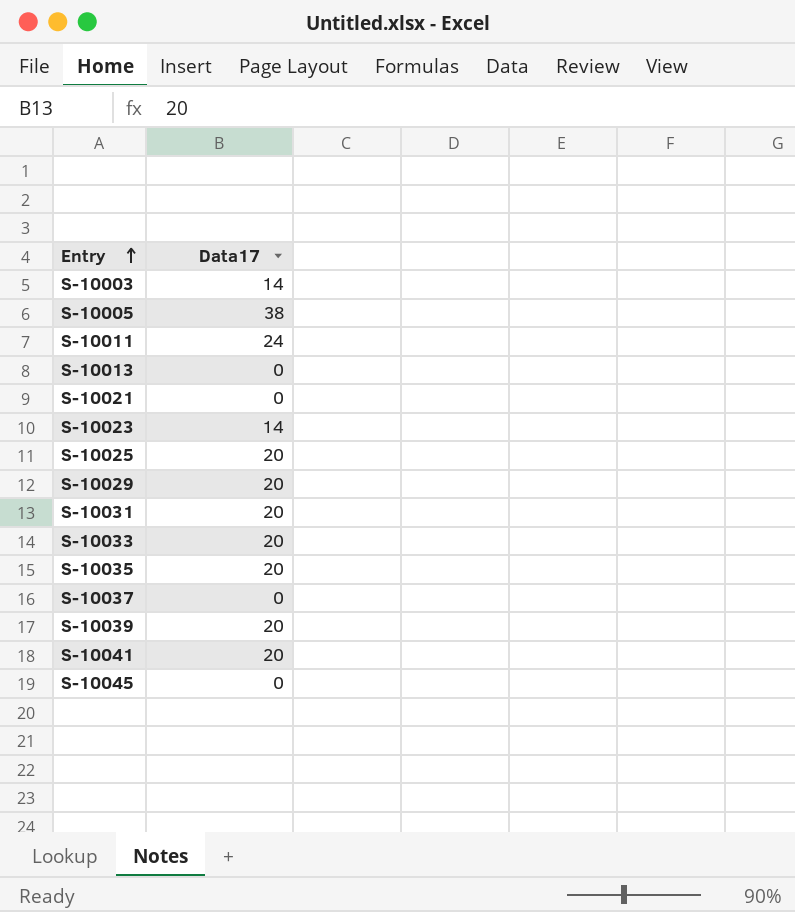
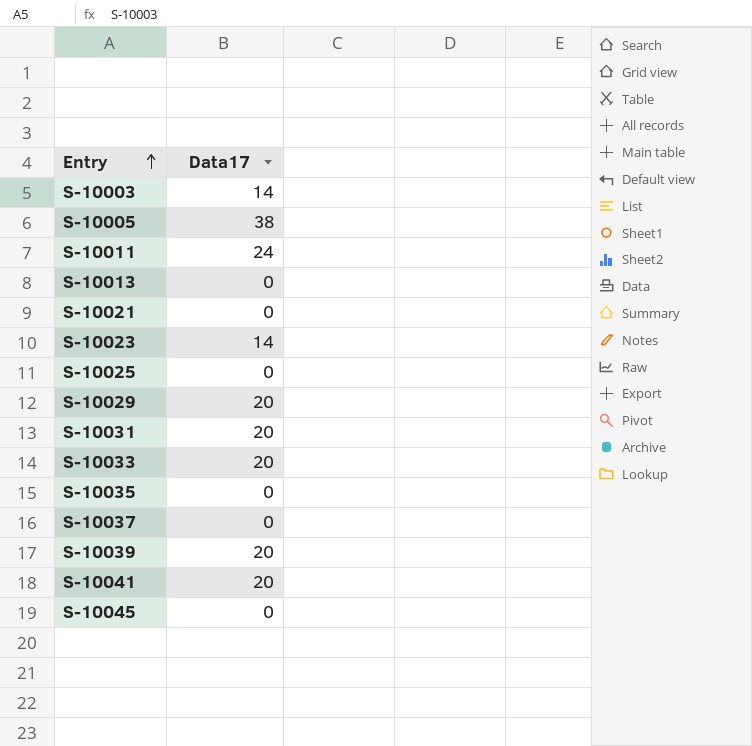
S-10025 | Data17: 20 -> 0
S-10035 | Data17: 20 -> 0

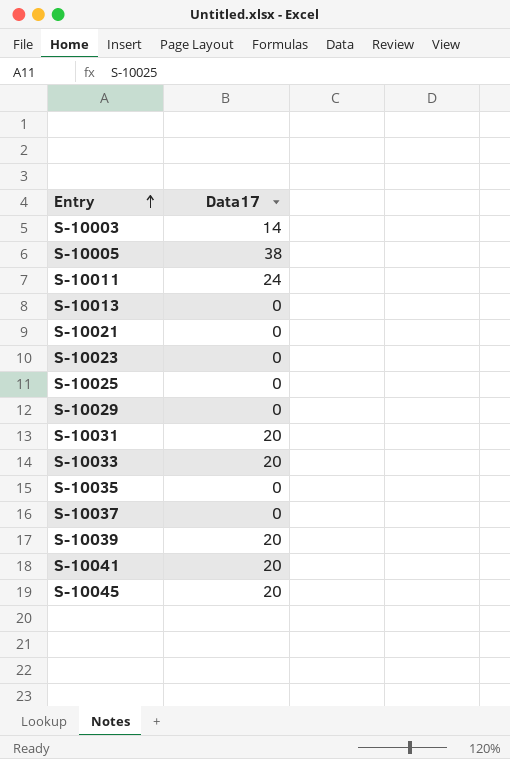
S-10023 | Data17: 14 -> 0
S-10029 | Data17: 20 -> 0
S-10045 | Data17: 0 -> 20

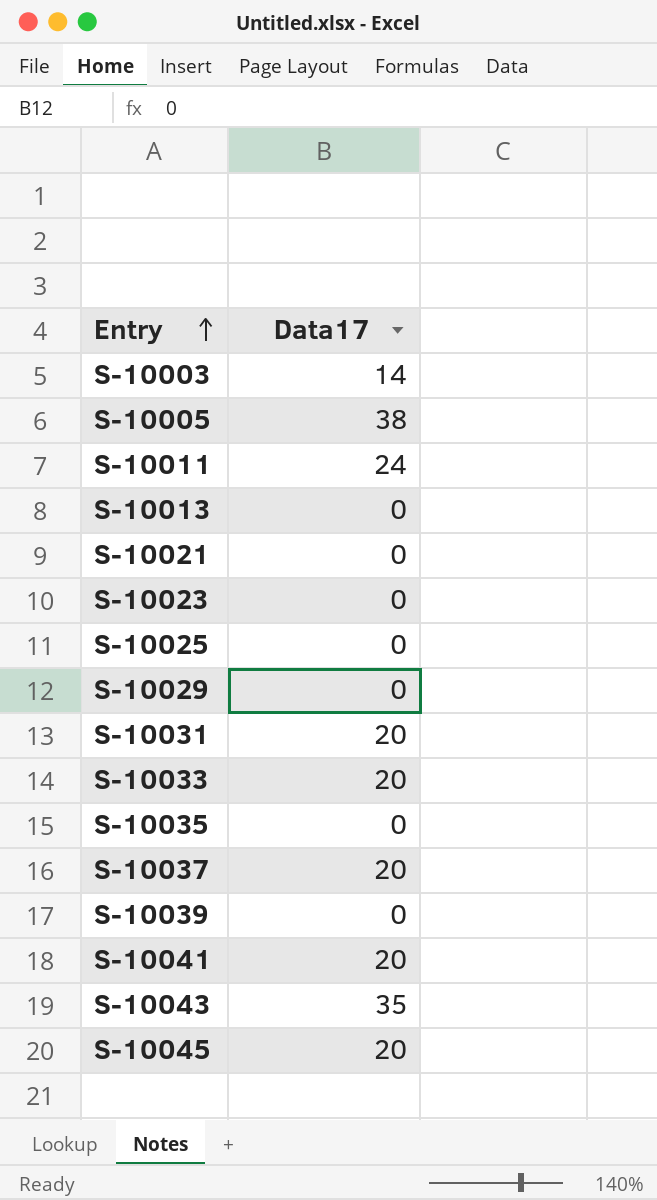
S-10037 | Data17: 0 -> 20
S-10039 | Data17: 20 -> 0
row S-10043: none -> 35

